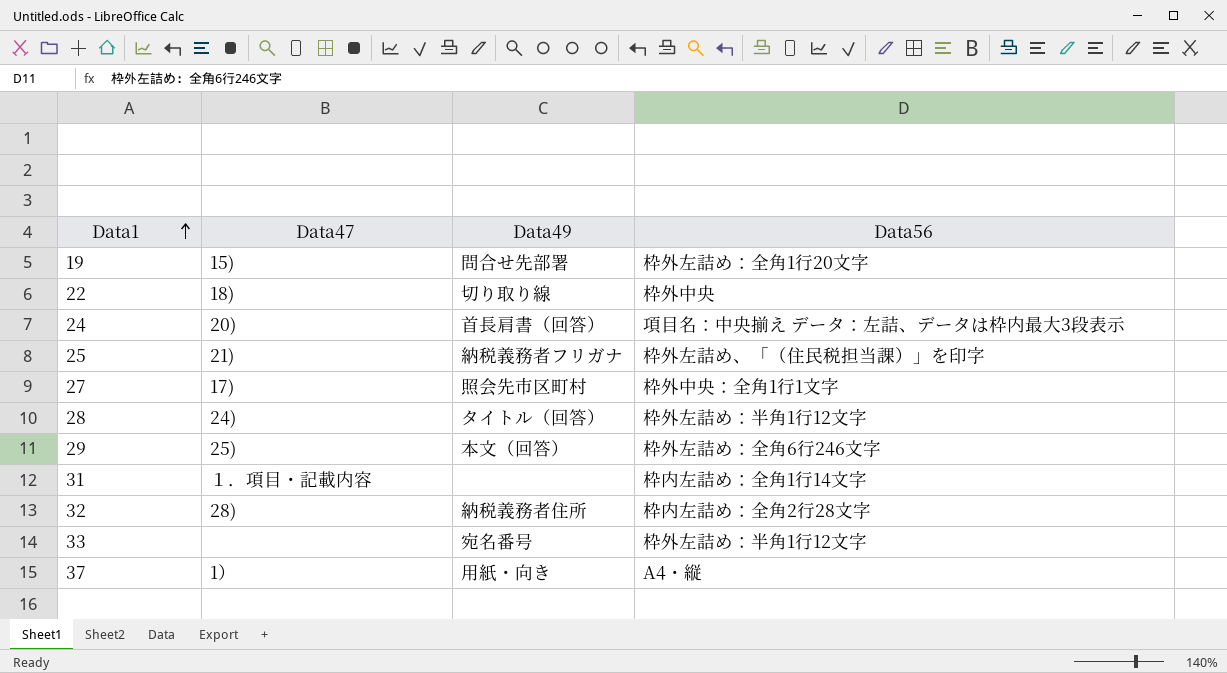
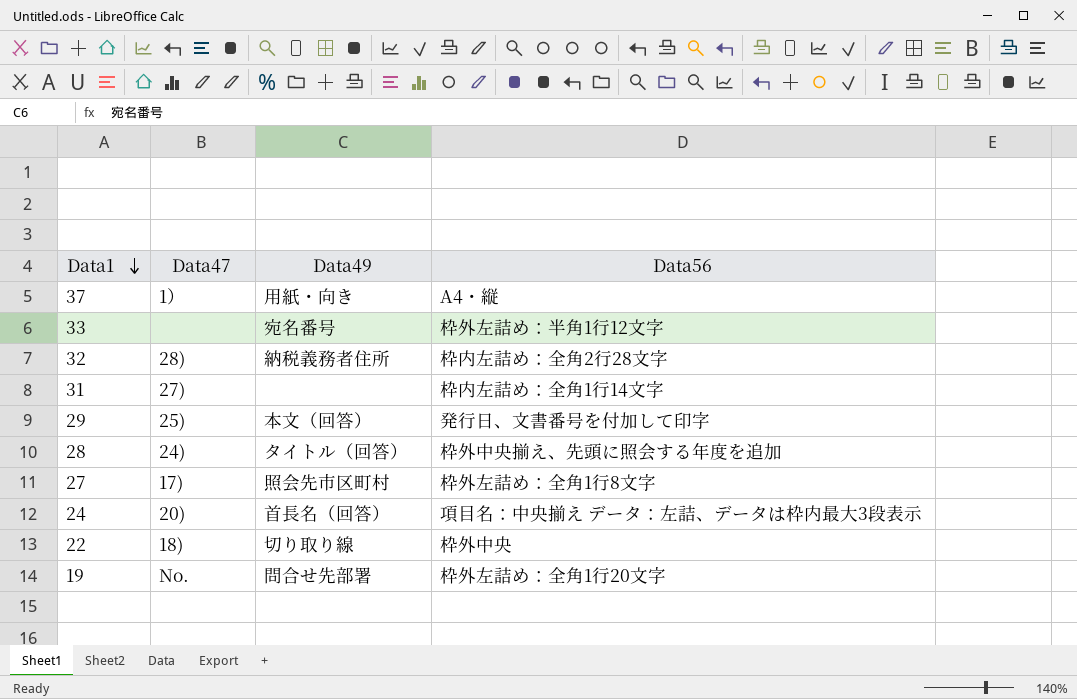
row order: Data1 ascending -> Data1 descending
row 25: 21) | 納税義務者フリガナ | 枠外左詰め、「（住民税担当課）」を印字 -> none
31 | Data47: １．項目・記載内容 -> 27)
29 | Data56: 枠外左詰め：全角6行246文字 -> 発行日、文書番号を付加して印字
28 | Data56: 枠外左詰め：半角1行12文字 -> 枠外中央揃え、先頭に照会する年度を追加
27 | Data56: 枠外中央：全角1行1文字 -> 枠外左詰め：全角1行8文字
24 | Data49: 首長肩書（回答） -> 首長名（回答）
19 | Data47: 15) -> No.

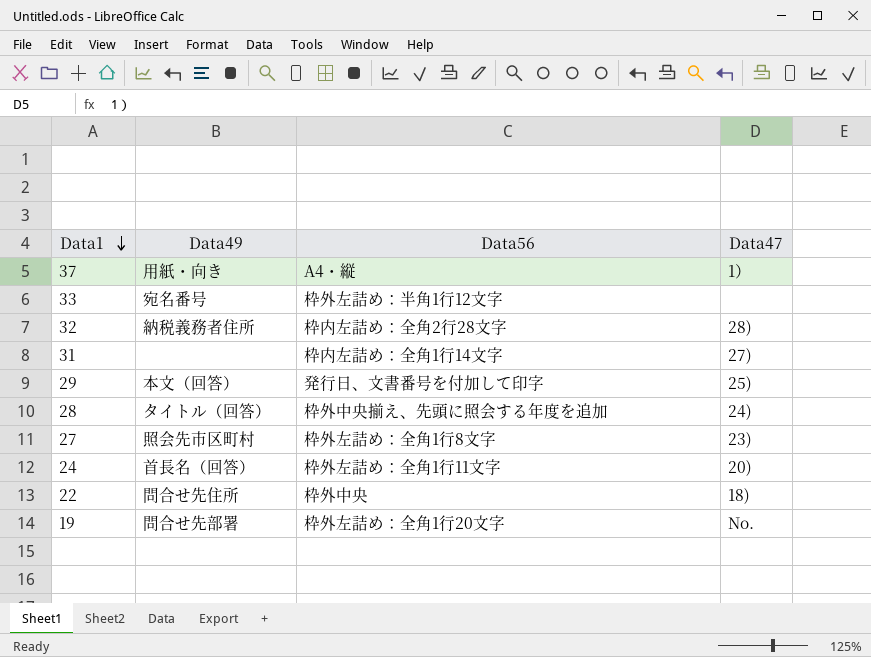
column Data47 | position: 2 -> 4
27 | Data47: 17) -> 23)
24 | Data56: 項目名：中央揃え データ：左詰、データは枠内最大3段表示 -> 枠外左詰め：全角1行11文字
22 | Data49: 切り取り線 -> 問合せ先住所

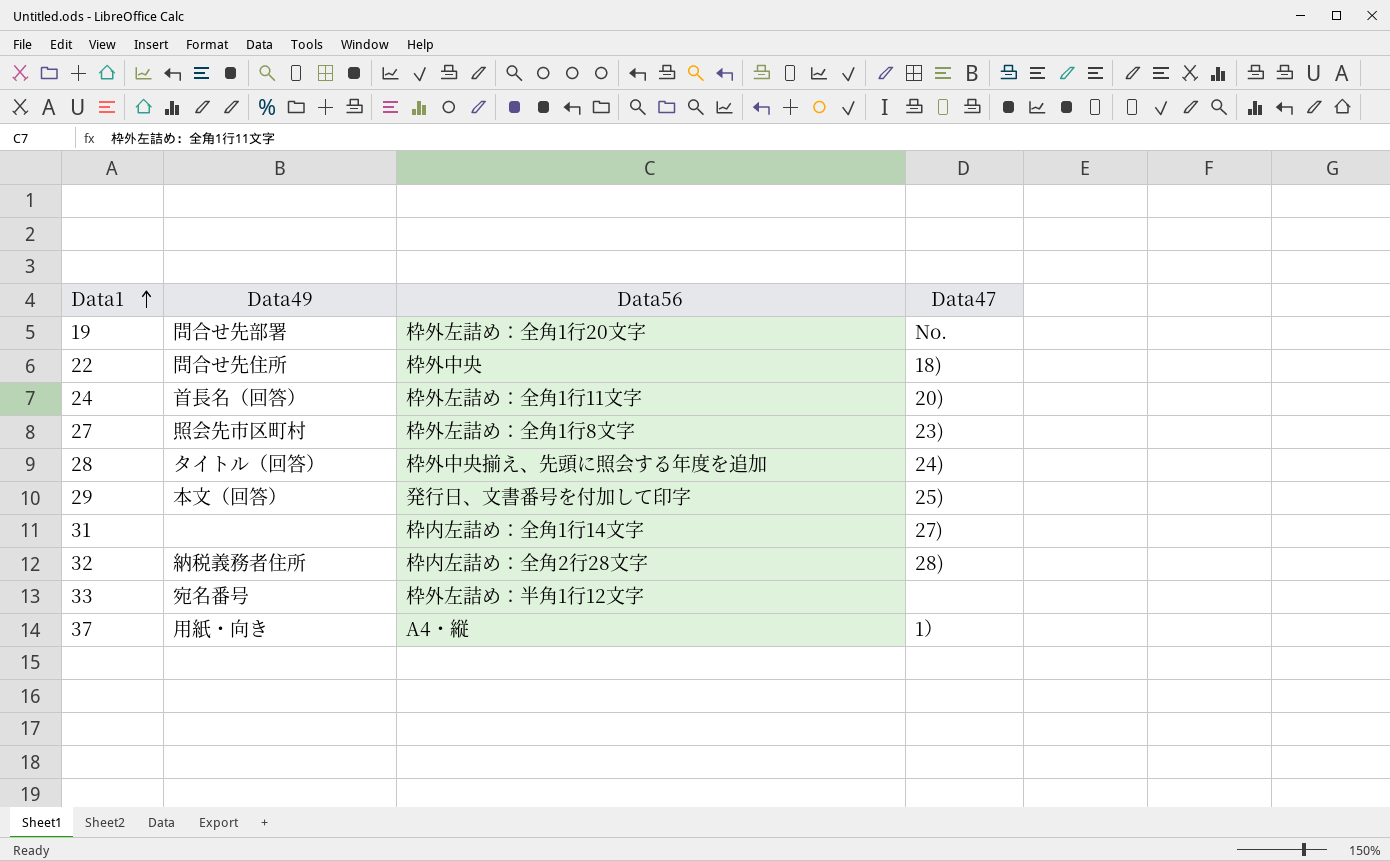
row order: Data1 descending -> Data1 ascending

